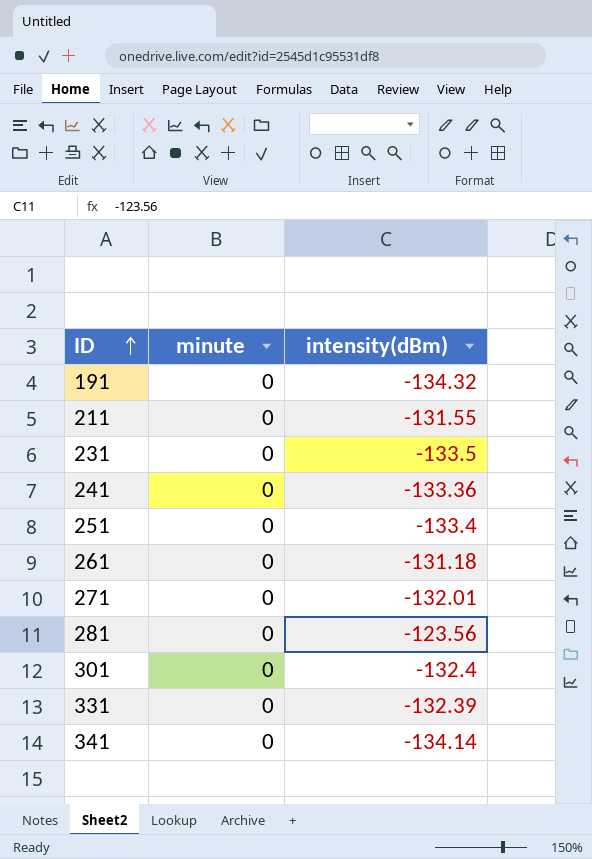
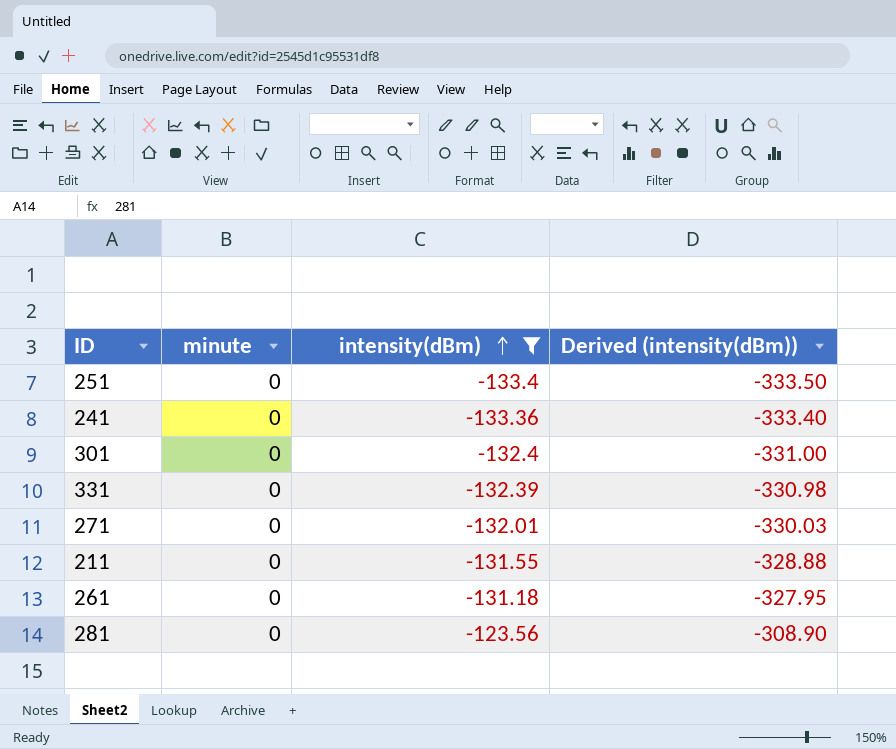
filter: none -> intensity(dBm) >= -133.4
row order: ID ascending -> intensity(dBm) ascending
column Derived (intensity(dBm)) | formula: none -> [intensity(dBm)] * 2.5

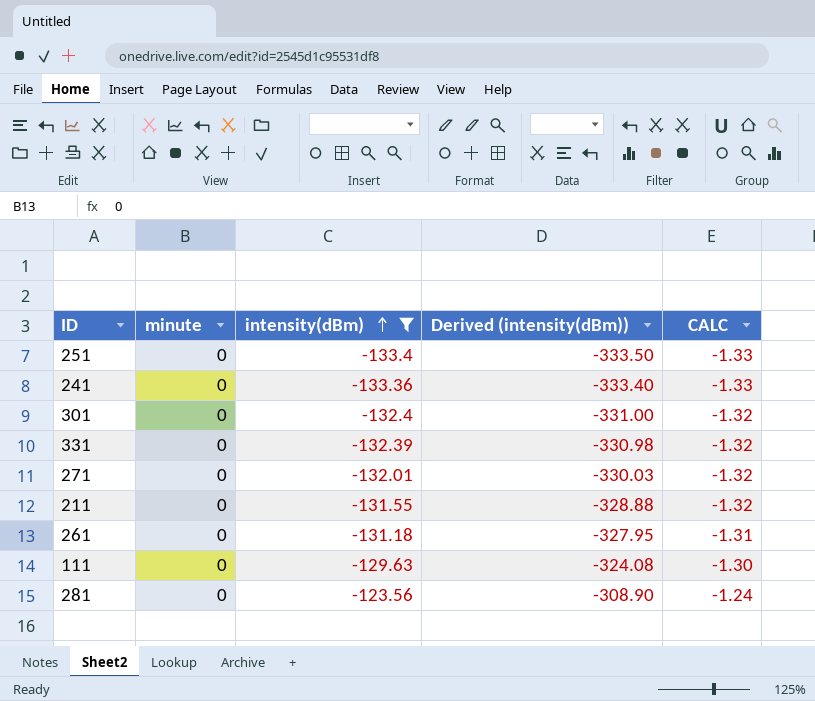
column CALC | formula: none -> [intensity(dBm)] * 0.01
row 111: none -> 0 | -129.63 | -324.08 | -1.30

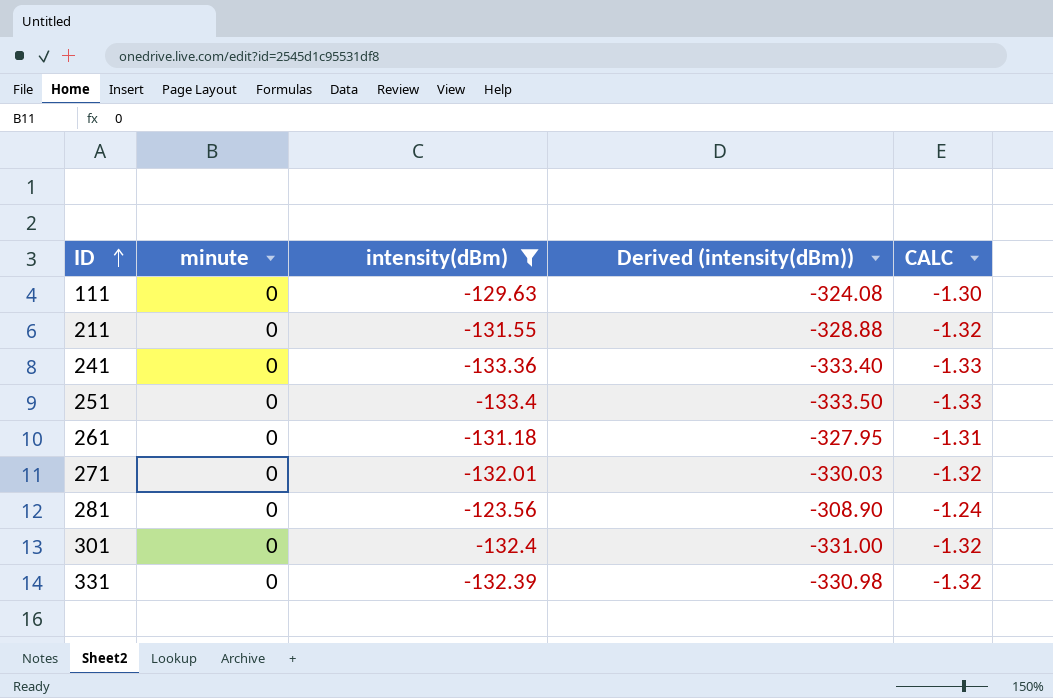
row order: intensity(dBm) ascending -> ID ascending

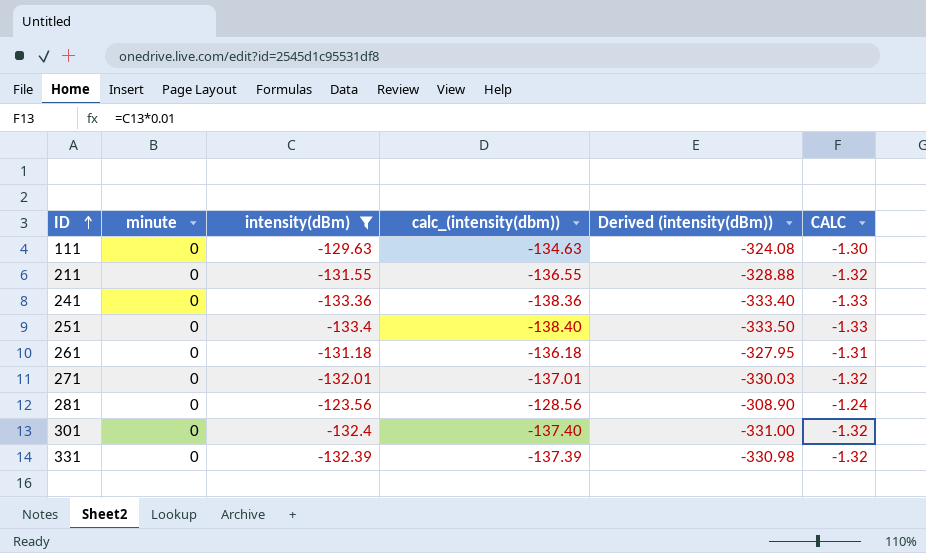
column calc_(intensity(dbm)) | formula: none -> [intensity(dBm)] - 5

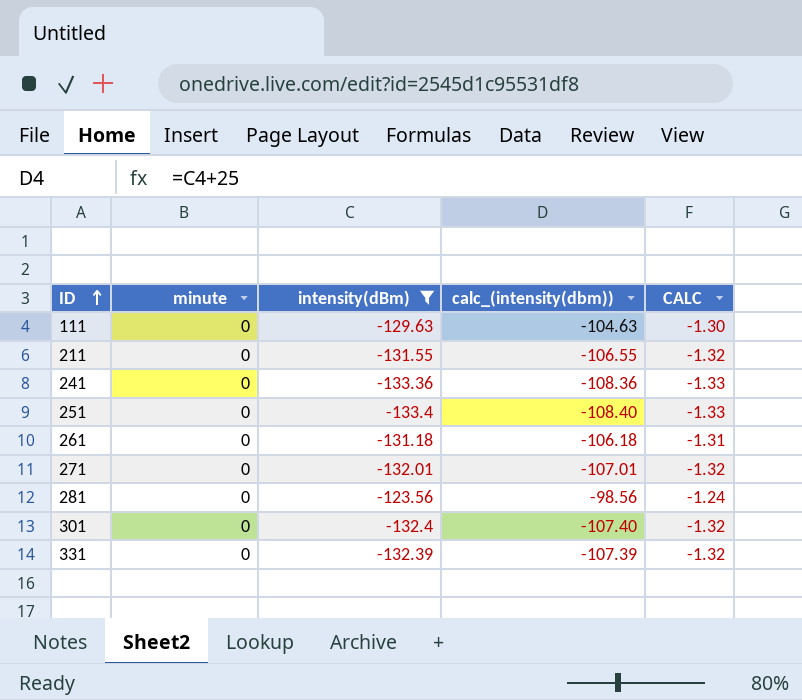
column Derived (intensity(dBm)) | formula: [intensity(dBm)] * 2.5 -> none
column calc_(intensity(dbm)) | formula: [intensity(dBm)] - 5 -> [intensity(dBm)] + 25

